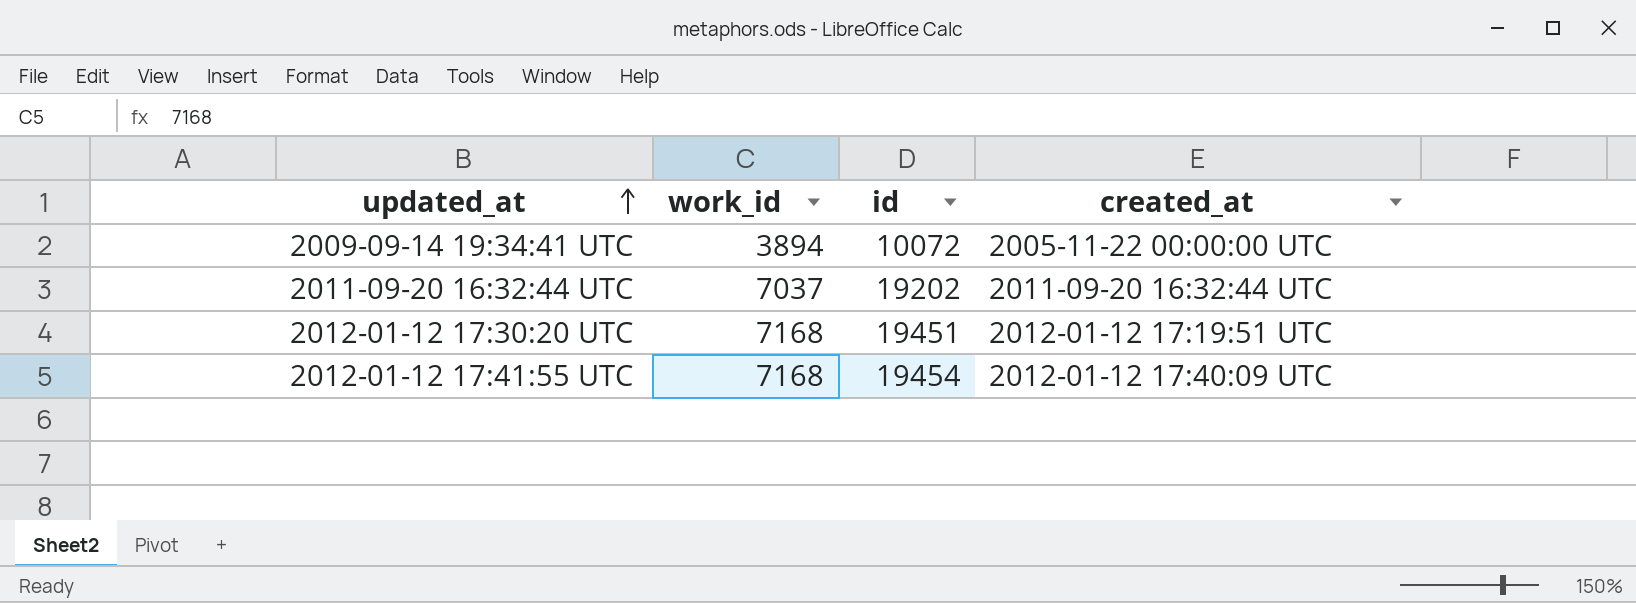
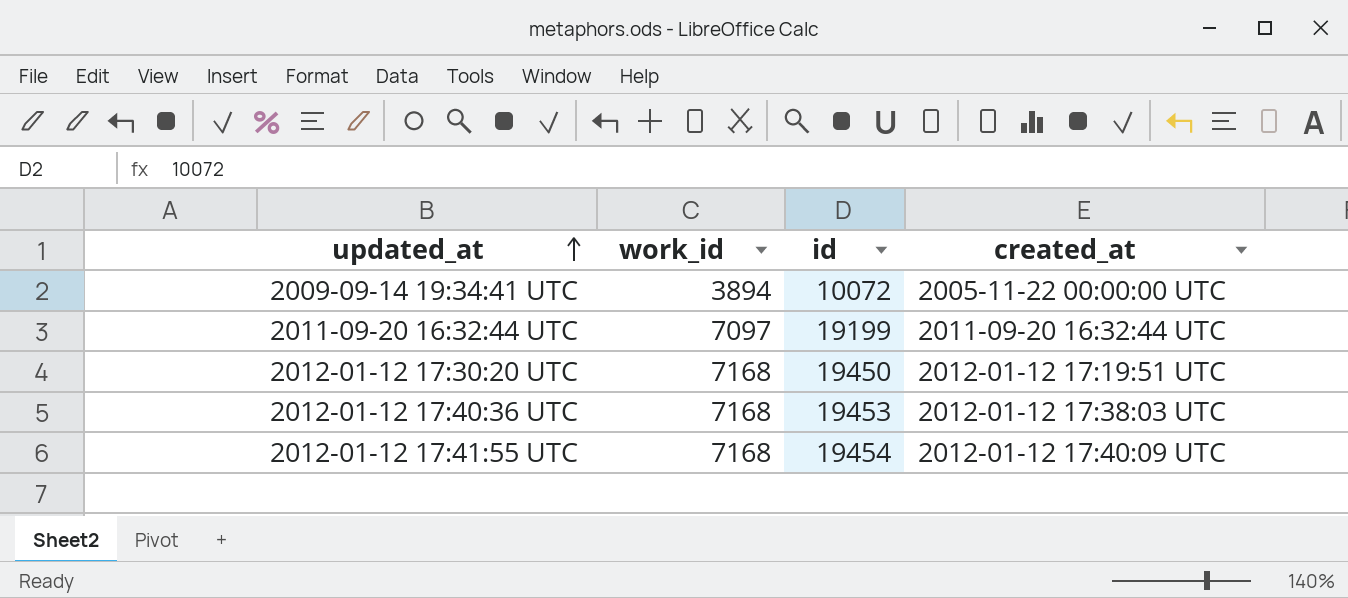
2011-09-20 16:32:44 UTC | work_id: 7037 -> 7097
2011-09-20 16:32:44 UTC | id: 19202 -> 19199
2012-01-12 17:30:20 UTC | id: 19451 -> 19450
row 2012-01-12 17:40:36 UTC: none -> 7168 | 19453 | 2012-01-12 17:38:03 UTC

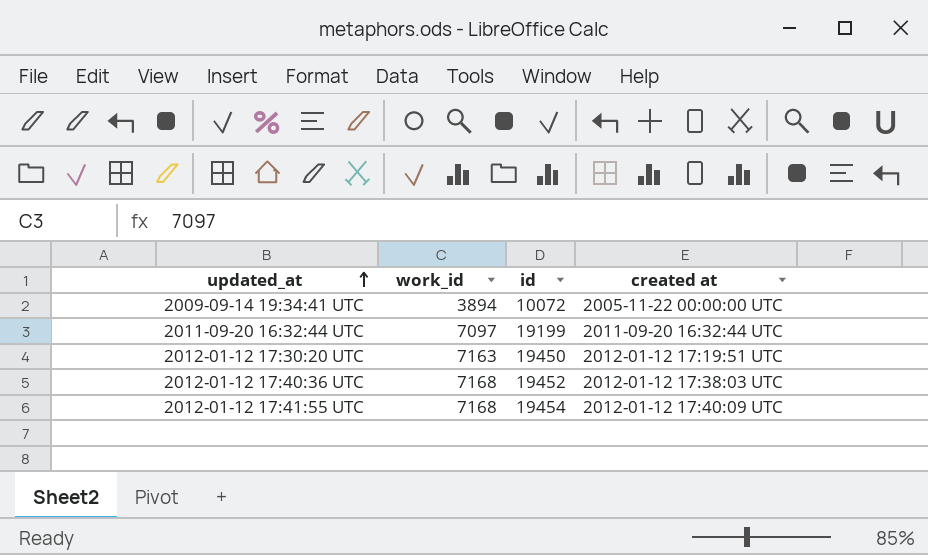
column name: created_at -> created at
2012-01-12 17:30:20 UTC | work_id: 7168 -> 7163
2012-01-12 17:40:36 UTC | id: 19453 -> 19452

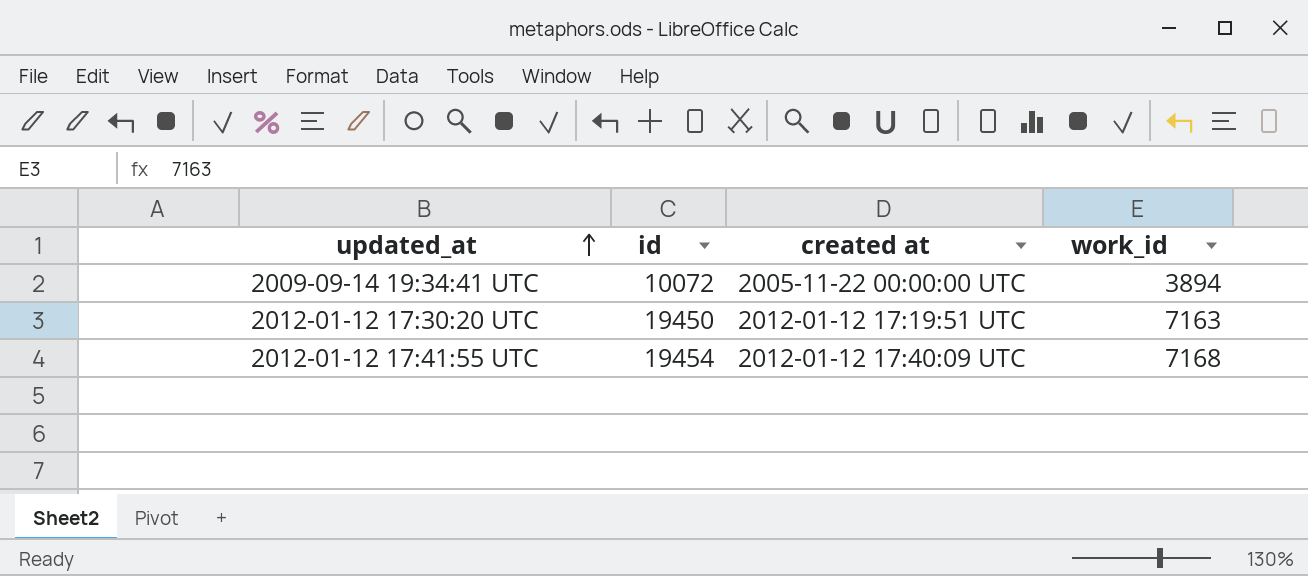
column work_id | position: 2 -> 4
row 2011-09-20 16:32:44 UTC: 7097 | 19199 | 2011-09-20 16:32:44 UTC -> none
row 2012-01-12 17:40:36 UTC: 7168 | 19452 | 2012-01-12 17:38:03 UTC -> none

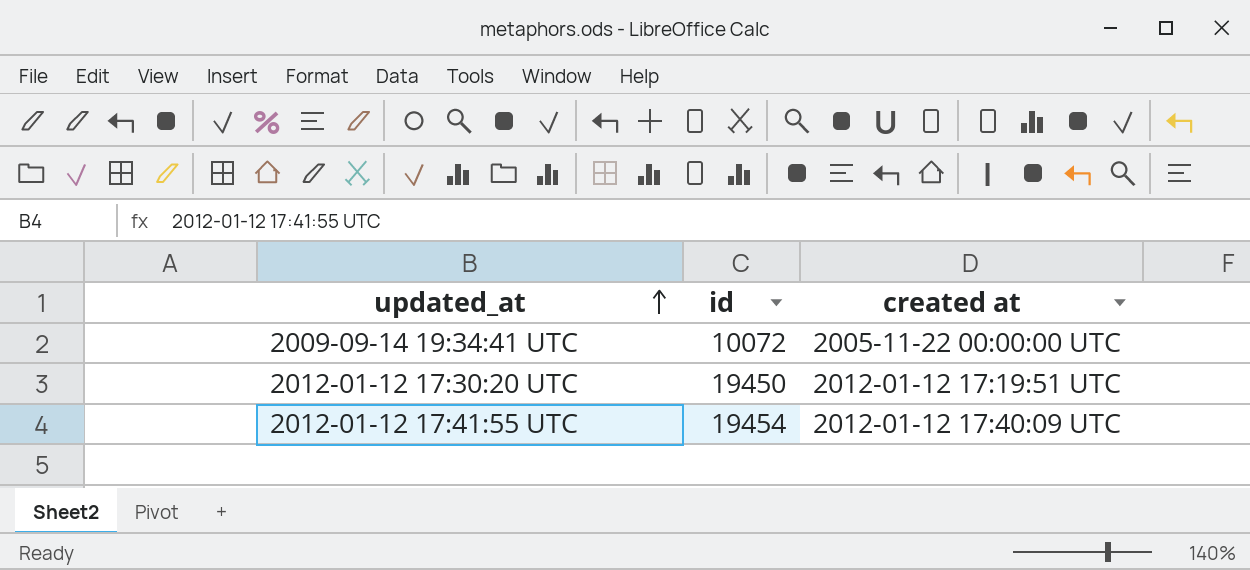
column work_id | position: 4 -> none

